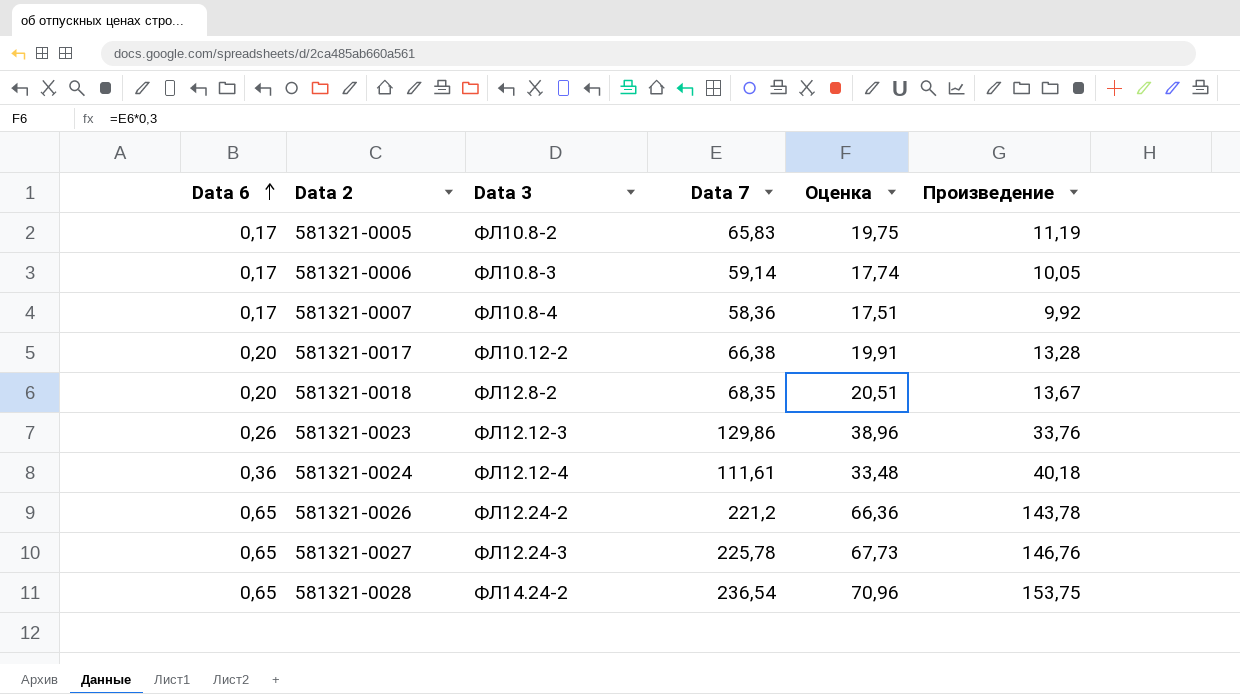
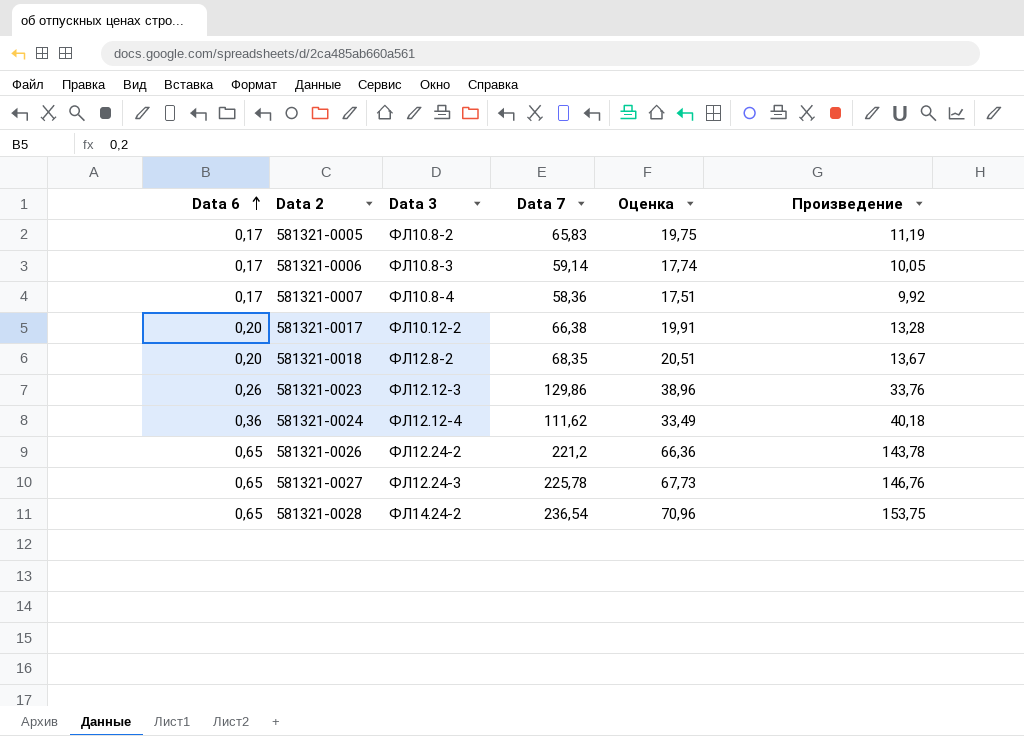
581321-0024 | Data 7: 111,61 -> 111,62
581321-0024 | Оценка: 33,48 -> 33,49

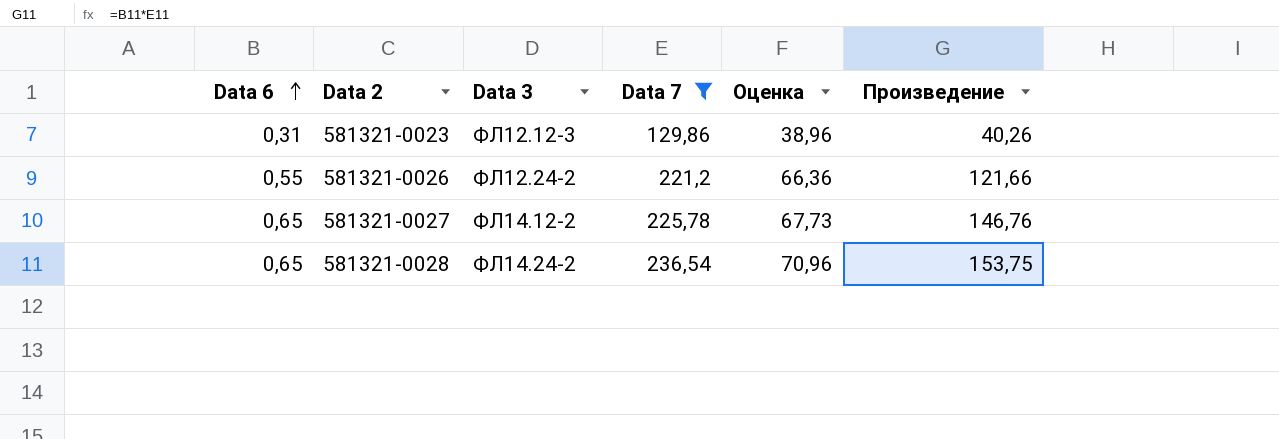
filter: none -> Data 7 >= 129,86
581321-0023 | Data 6: 0,26 -> 0,31
581321-0023 | Произведение: 33,76 -> 40,26
581321-0026 | Data 6: 0,65 -> 0,55
581321-0026 | Произведение: 143,78 -> 121,66
581321-0027 | Data 3: ФЛ12.24-3 -> ФЛ14.12-2

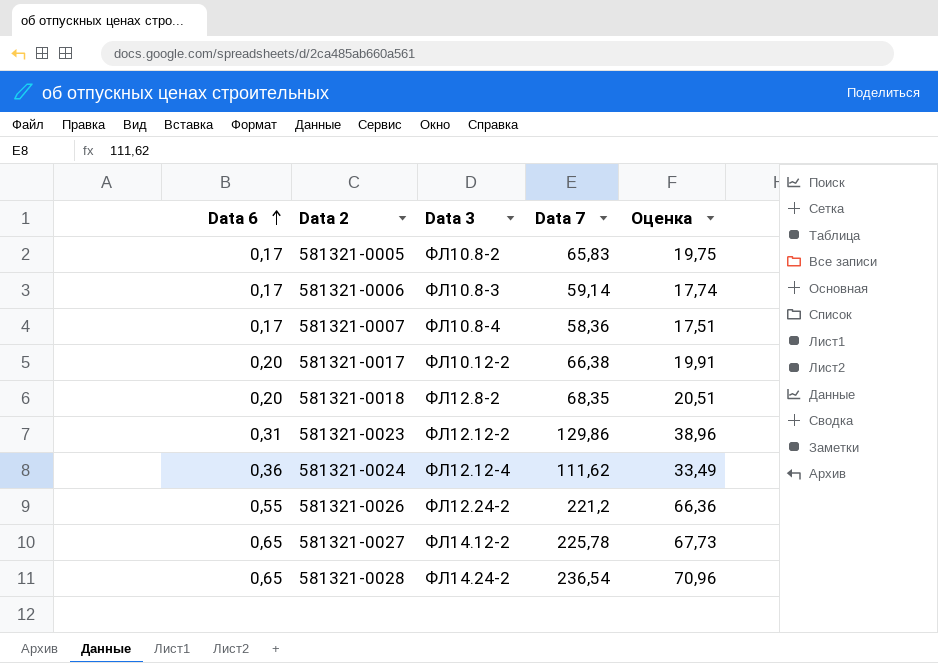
filter: Data 7 >= 129,86 -> none
column Произведение | formula: [Data 6] * [Data 7] -> none
581321-0023 | Data 3: ФЛ12.12-3 -> ФЛ12.12-2

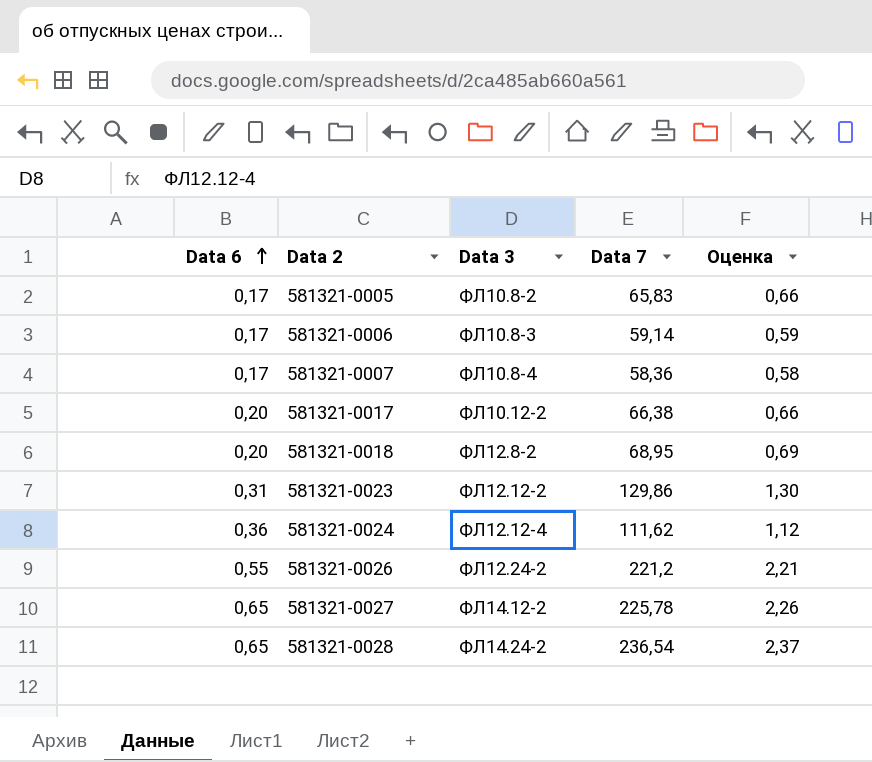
column Оценка | formula: [Data 7] * 0,3 -> [Data 7] * 0,01
581321-0018 | Data 7: 68,35 -> 68,95

